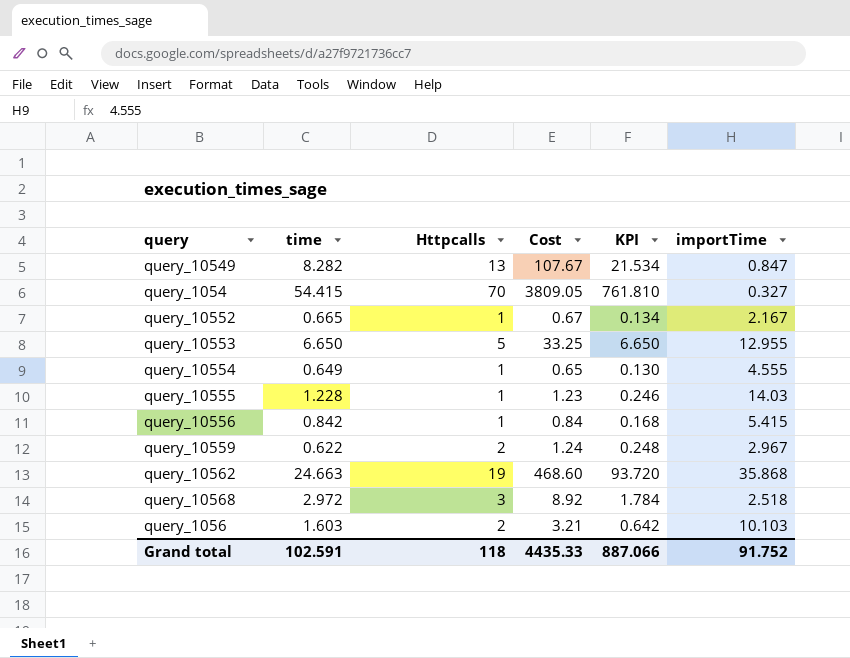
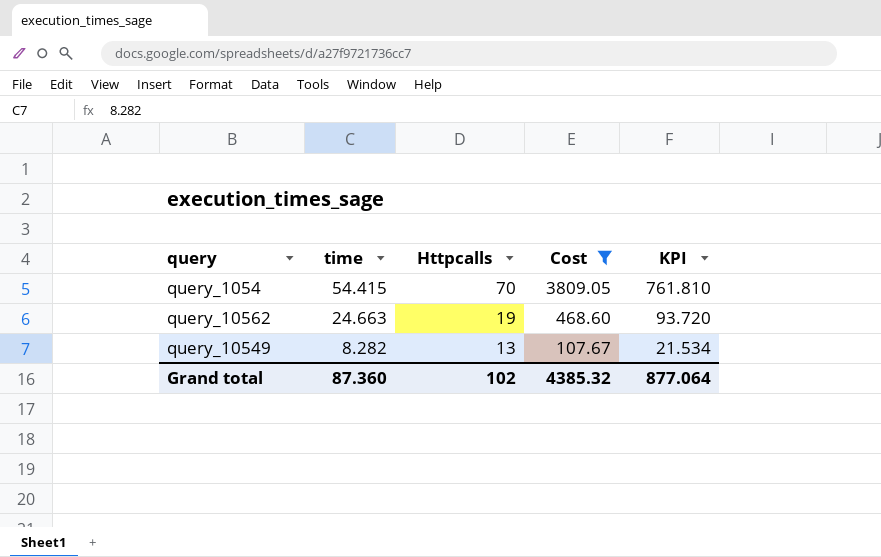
filter: none -> Cost >= 107.67
row order: none -> time descending
column importTime | position: 6 -> none
Grand total | time: 102.591 -> 87.360
Grand total | Httpcalls: 118 -> 102
Grand total | Cost: 4435.33 -> 4385.32
Grand total | KPI: 887.066 -> 877.064

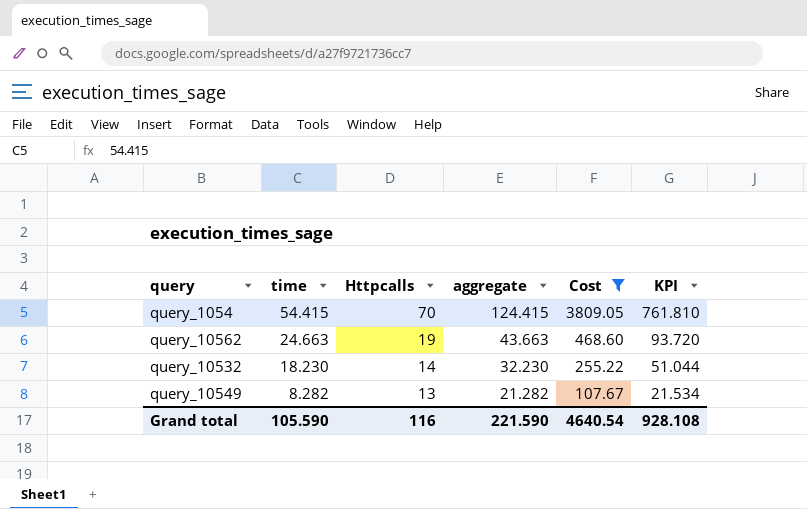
column aggregate | formula: none -> [time] + [Httpcalls]
row query_10532: none -> 18.230 | 14 | 32.230 | 255.22 | 51.044
Grand total | time: 87.360 -> 105.590
Grand total | Httpcalls: 102 -> 116
Grand total | Cost: 4385.32 -> 4640.54
Grand total | KPI: 877.064 -> 928.108

